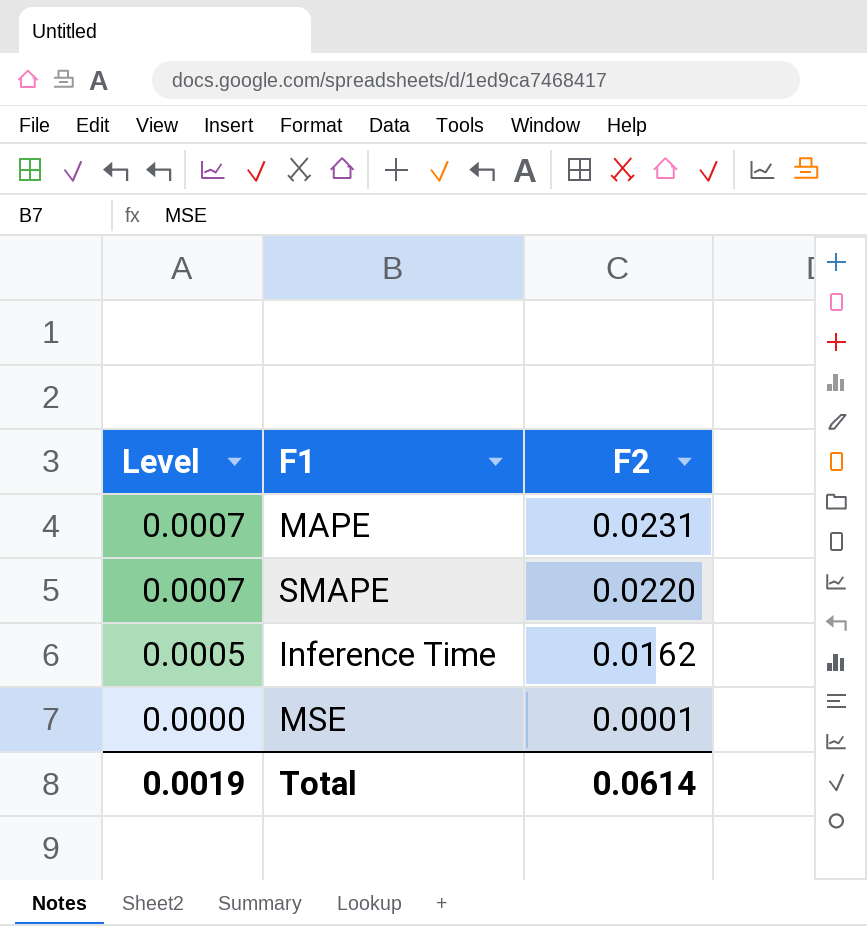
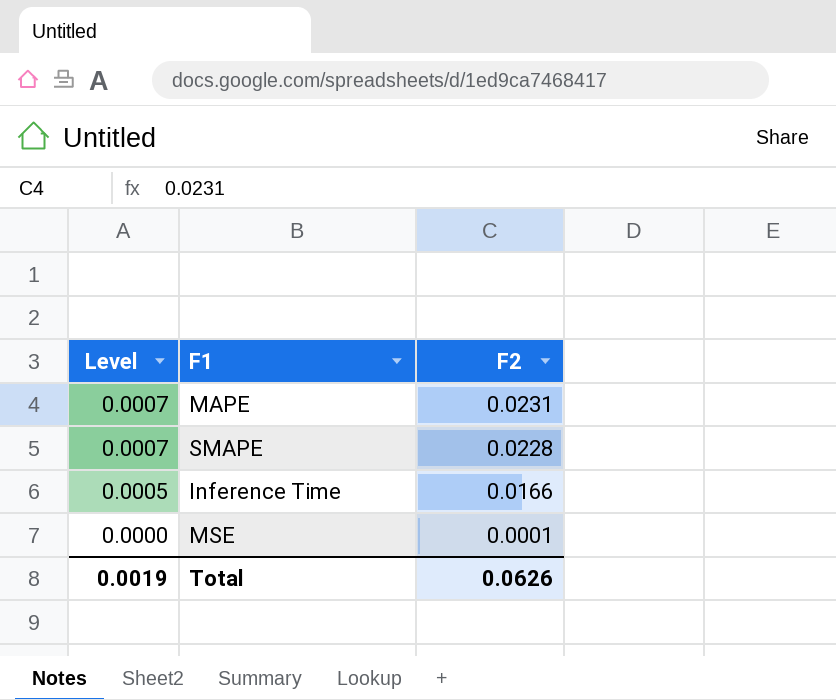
SMAPE | F2: 0.0220 -> 0.0228
Inference Time | F2: 0.0162 -> 0.0166
Total | F2: 0.0614 -> 0.0626

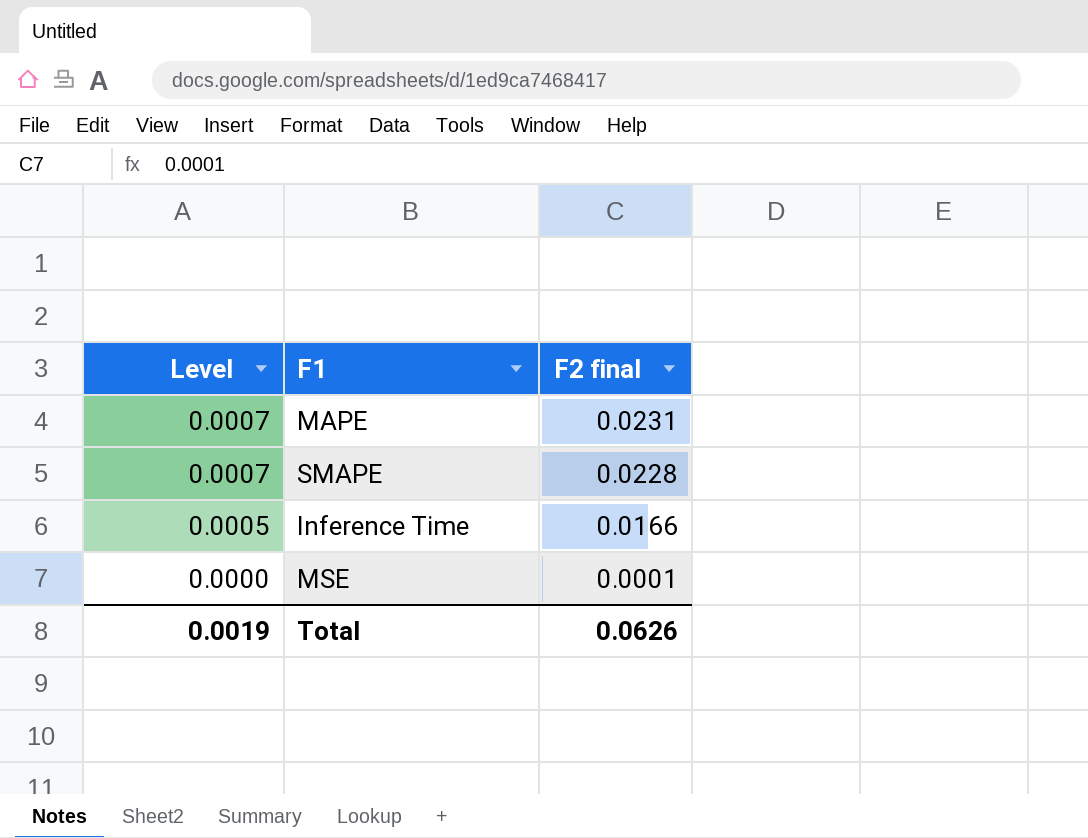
column name: F2 -> F2 final

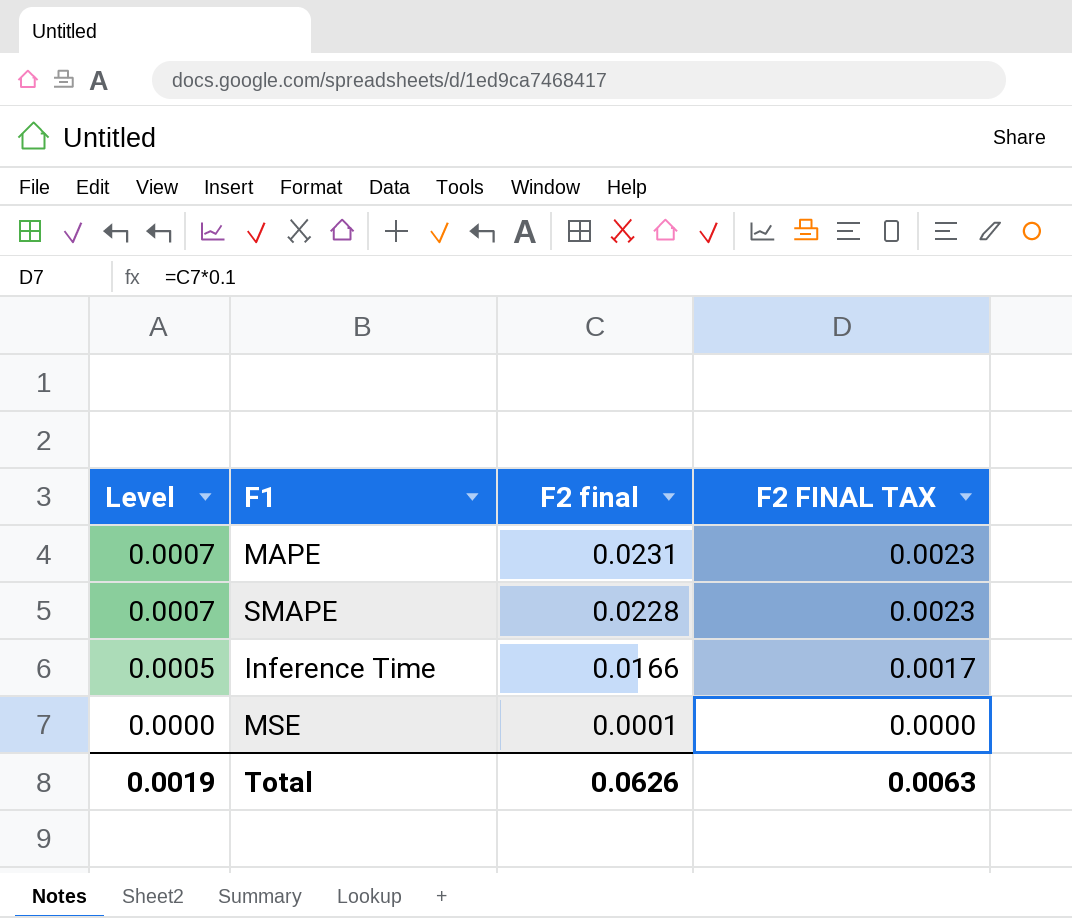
column F2 FINAL TAX | formula: none -> [F2 final] * 0.1

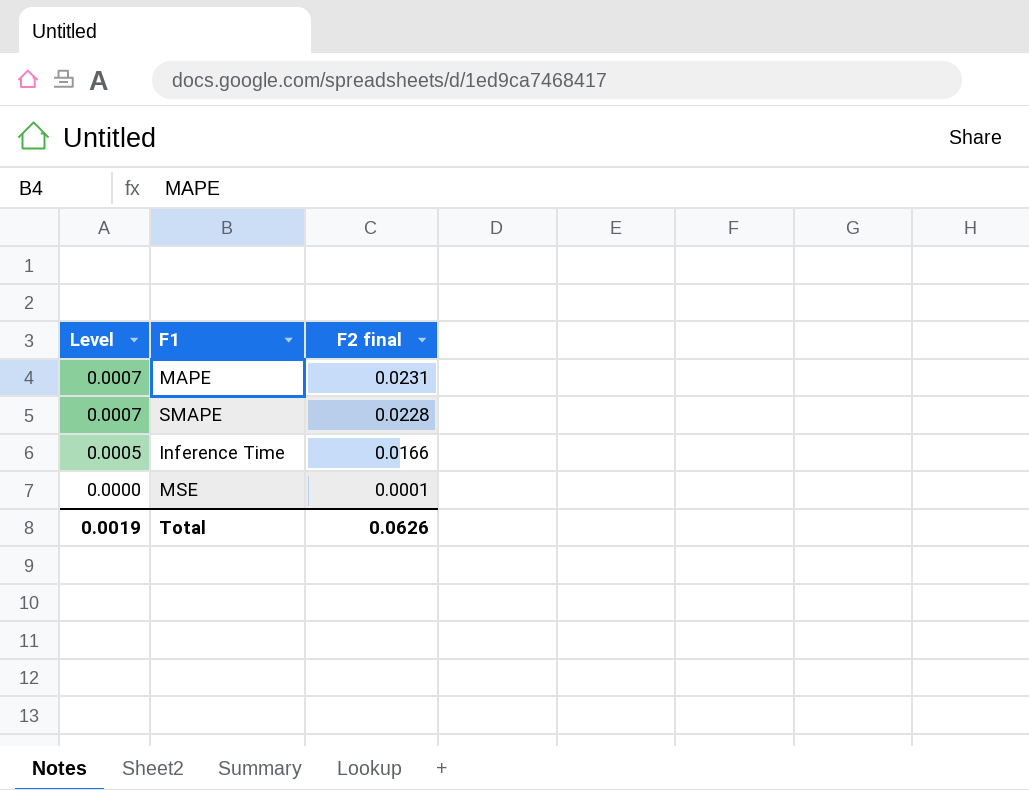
column F2 FINAL TAX | formula: [F2 final] * 0.1 -> none

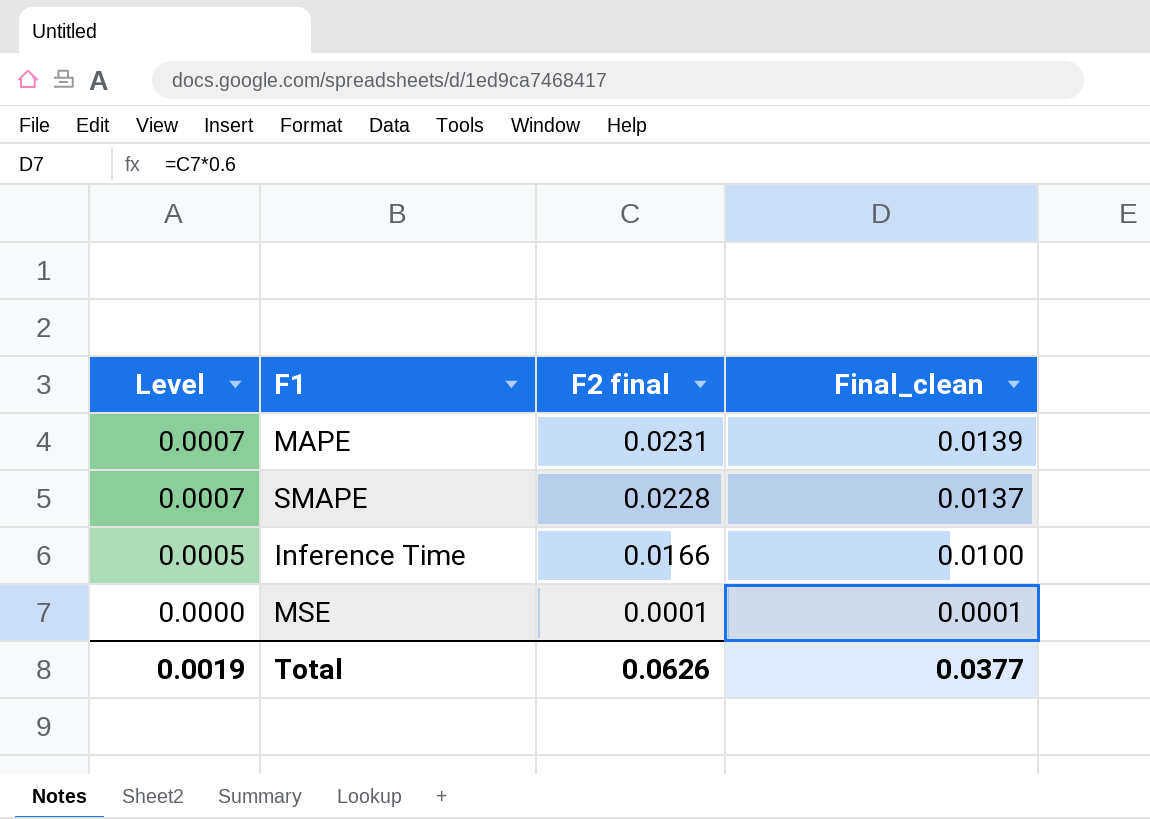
column Final_clean | formula: none -> [F2 final] * 0.6

